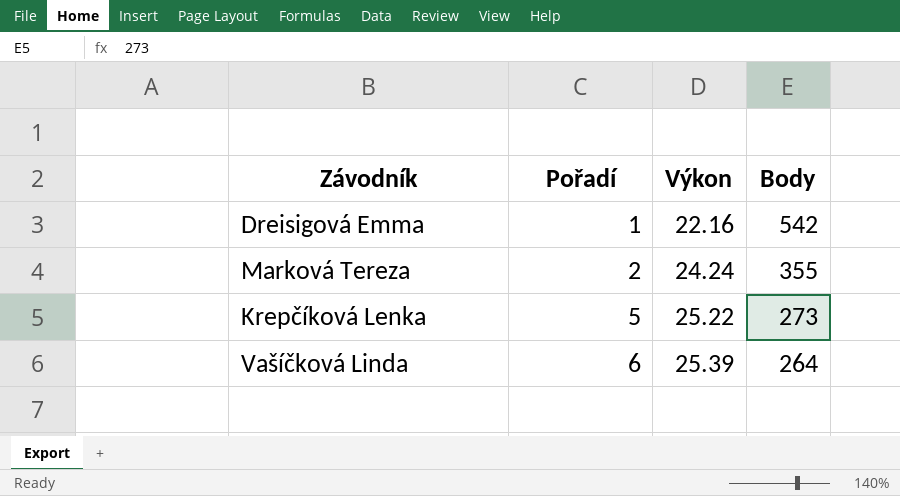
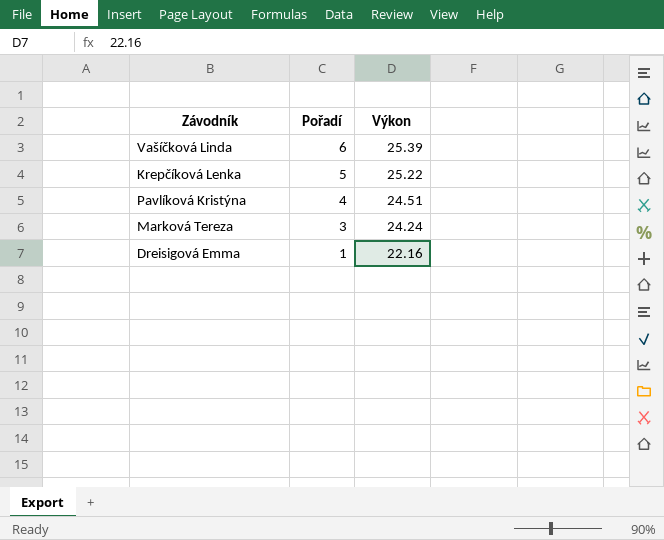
row order: Pořadí ascending -> Pořadí descending
column Body | position: 4 -> none
row Pavlíková Kristýna: none -> 4 | 24.51
Marková Tereza | Pořadí: 2 -> 3

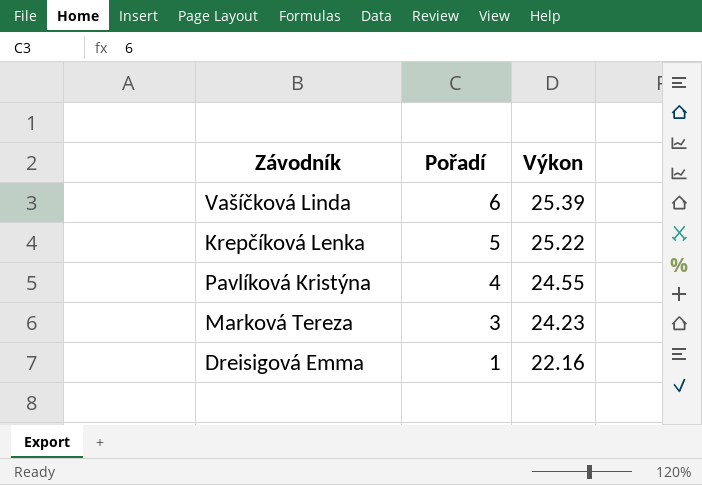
Pavlíková Kristýna | Výkon: 24.51 -> 24.55
Marková Tereza | Výkon: 24.24 -> 24.23

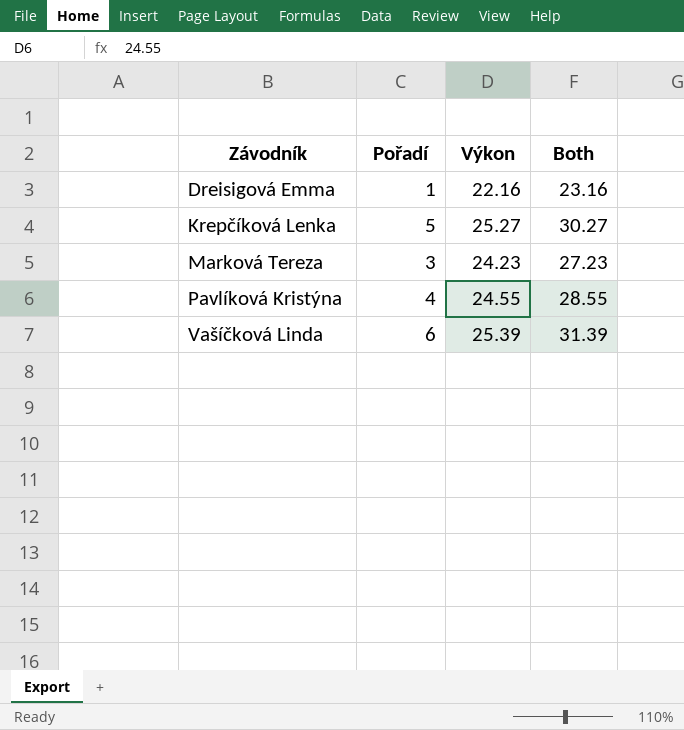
row order: Pořadí descending -> Závodník ascending
column Both | formula: none -> [Pořadí] + [Výkon]
Krepčíková Lenka | Výkon: 25.22 -> 25.27

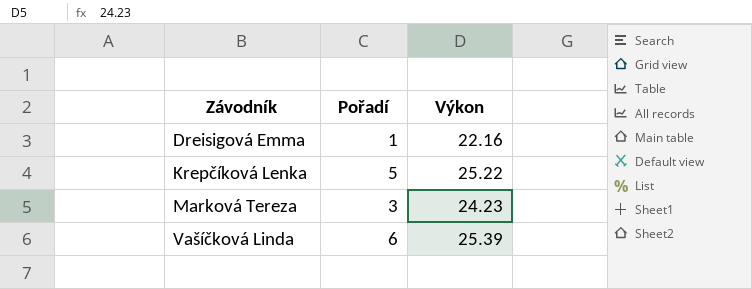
column Both | formula: [Pořadí] + [Výkon] -> none
row Pavlíková Kristýna: 4 | 24.55 | 28.55 -> none
Krepčíková Lenka | Výkon: 25.27 -> 25.22

